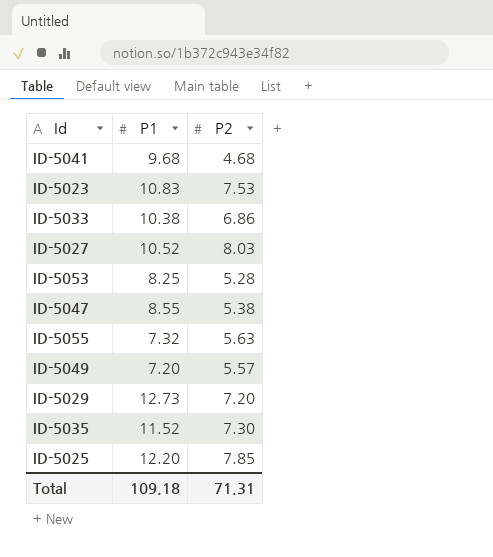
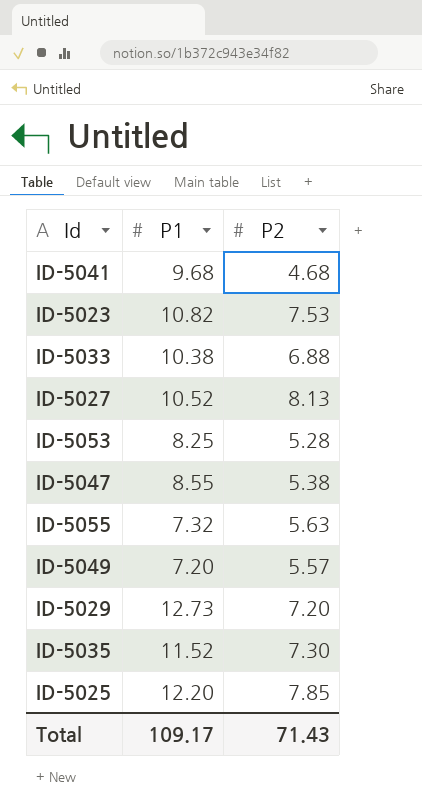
ID-5023 | P1: 10.83 -> 10.82
ID-5033 | P2: 6.86 -> 6.88
ID-5027 | P2: 8.03 -> 8.13
Total | P1: 109.18 -> 109.17
Total | P2: 71.31 -> 71.43

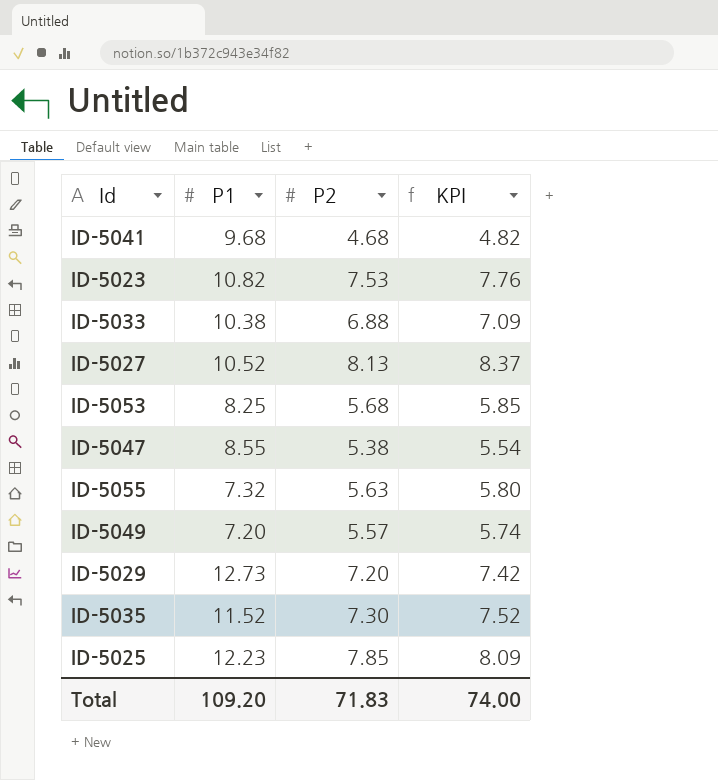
column KPI | formula: none -> [P2] * 1.03
ID-5053 | P2: 5.28 -> 5.68
ID-5025 | P1: 12.20 -> 12.23
Total | P1: 109.17 -> 109.20
Total | P2: 71.43 -> 71.83

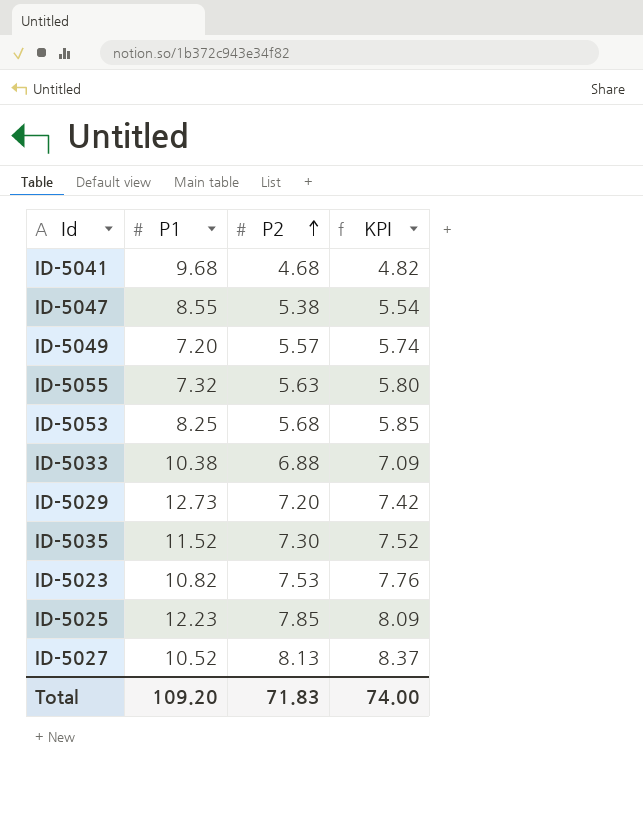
row order: none -> P2 ascending

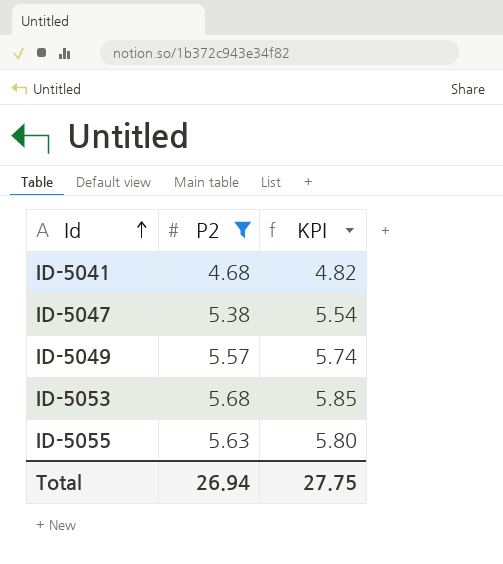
filter: none -> P2 <= 5.68
row order: P2 ascending -> Id ascending
column P1 | position: 2 -> none
Total | P2: 71.83 -> 26.94
Total | KPI: 74.00 -> 27.75

